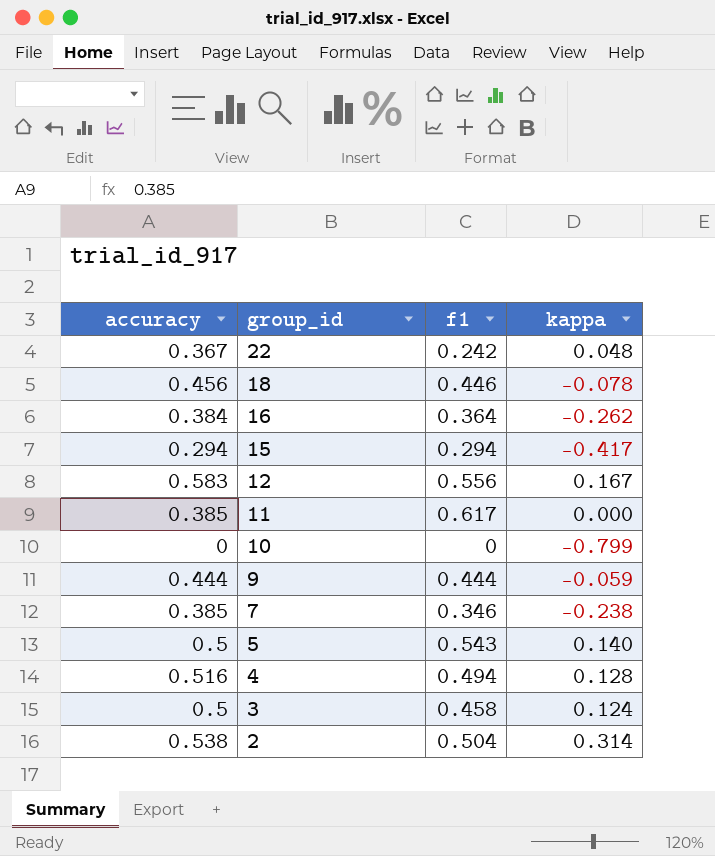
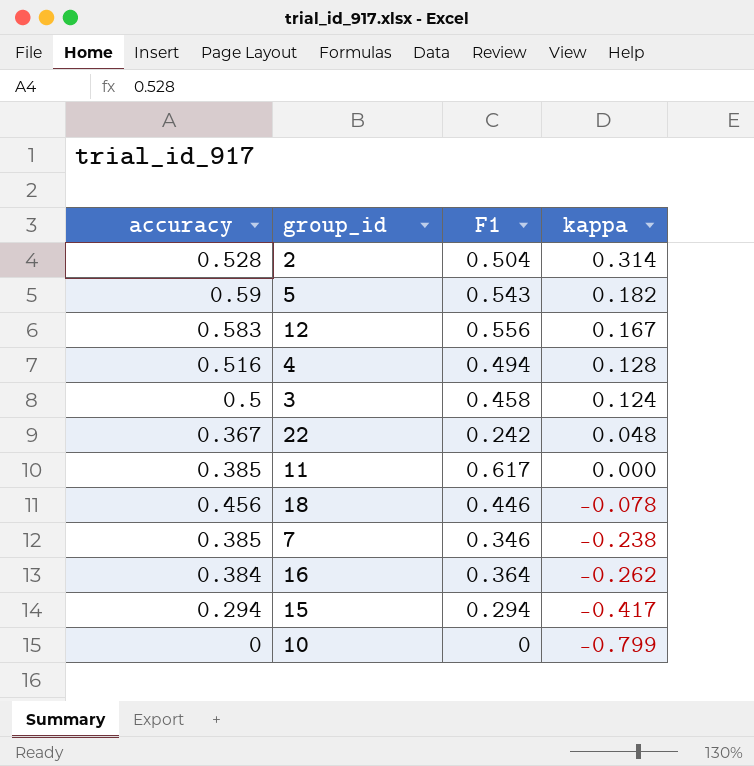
row order: group_id descending -> kappa descending
column name: f1 -> F1
row 9: 0.444 | 0.444 | -0.059 -> none
2 | accuracy: 0.538 -> 0.528
5 | accuracy: 0.5 -> 0.59
5 | kappa: 0.140 -> 0.182

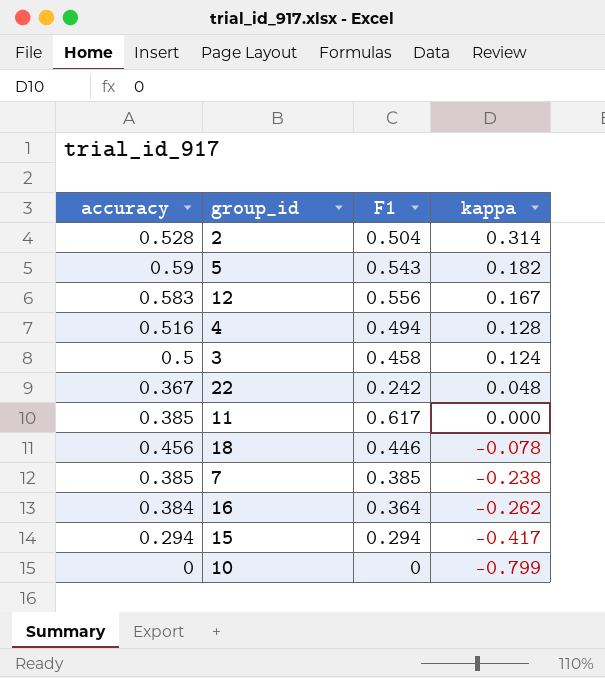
7 | F1: 0.346 -> 0.385

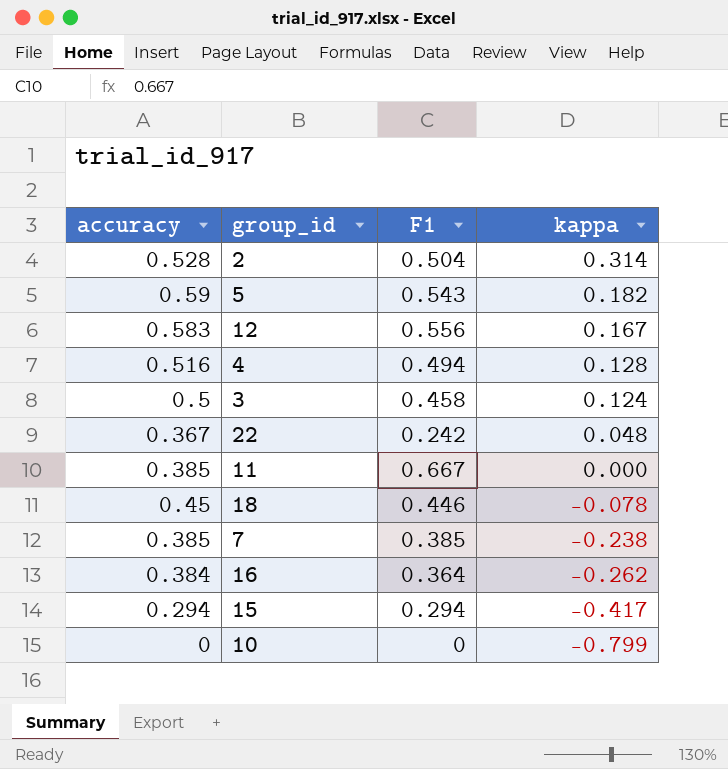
11 | F1: 0.617 -> 0.667
18 | accuracy: 0.456 -> 0.45

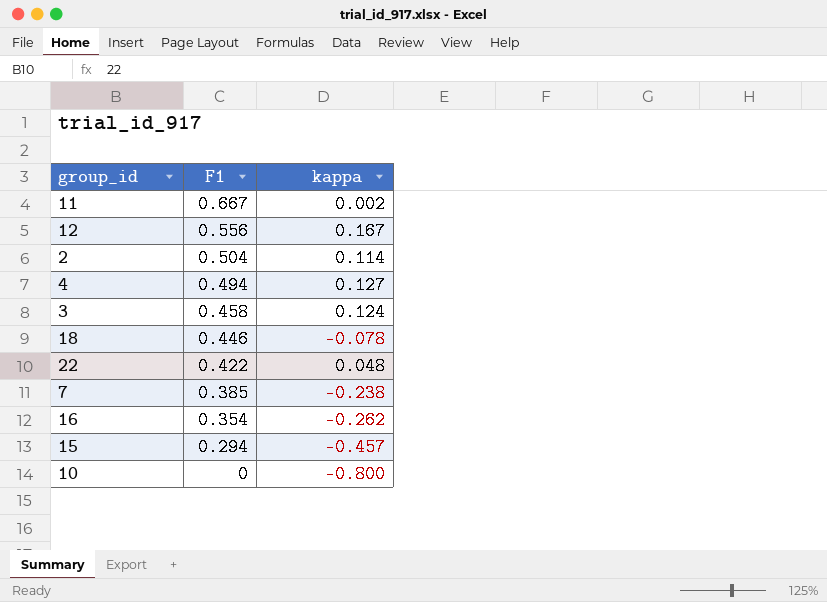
row order: kappa descending -> F1 descending
column accuracy | position: 1 -> none
row 5: 0.59 | 0.543 | 0.182 -> none
11 | kappa: 0.000 -> 0.002
2 | kappa: 0.314 -> 0.114
4 | kappa: 0.128 -> 0.127
22 | F1: 0.242 -> 0.422
16 | F1: 0.364 -> 0.354
15 | kappa: -0.417 -> -0.457
10 | kappa: -0.799 -> -0.800

